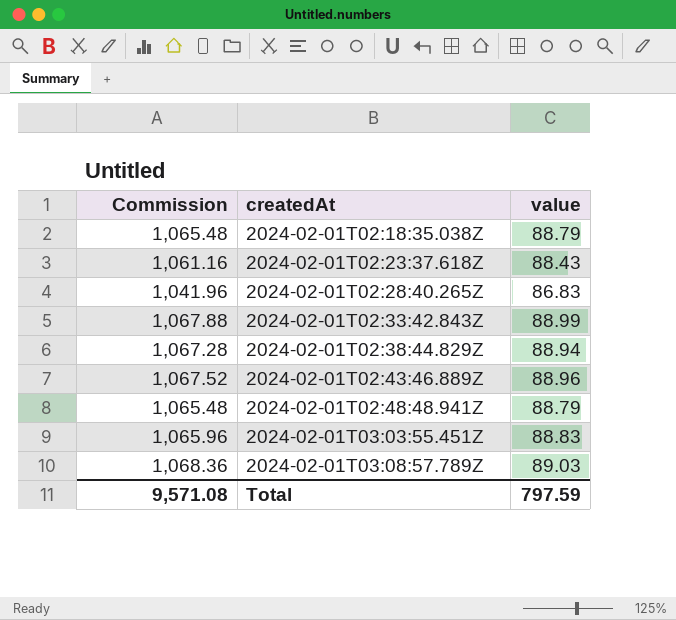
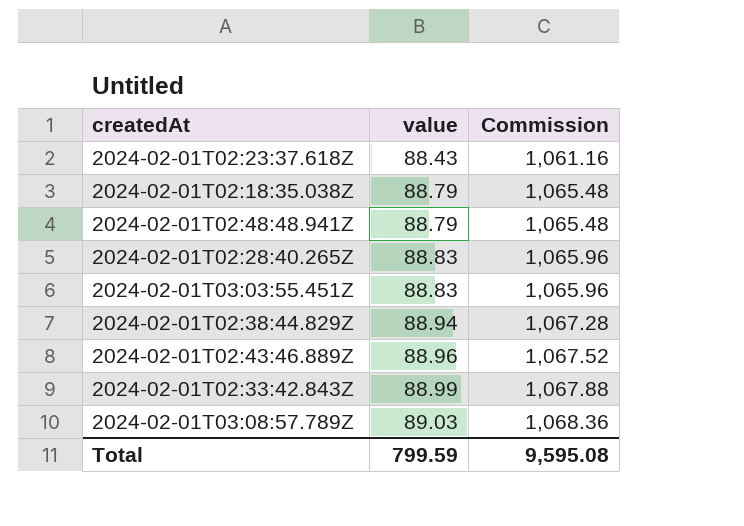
row order: createdAt ascending -> value ascending
column Commission | position: 1 -> 3
2024-02-01T02:28:40.265Z | value: 86.83 -> 88.83
2024-02-01T02:28:40.265Z | Commission: 1,041.96 -> 1,065.96
Total | value: 797.59 -> 799.59
Total | Commission: 9,571.08 -> 9,595.08

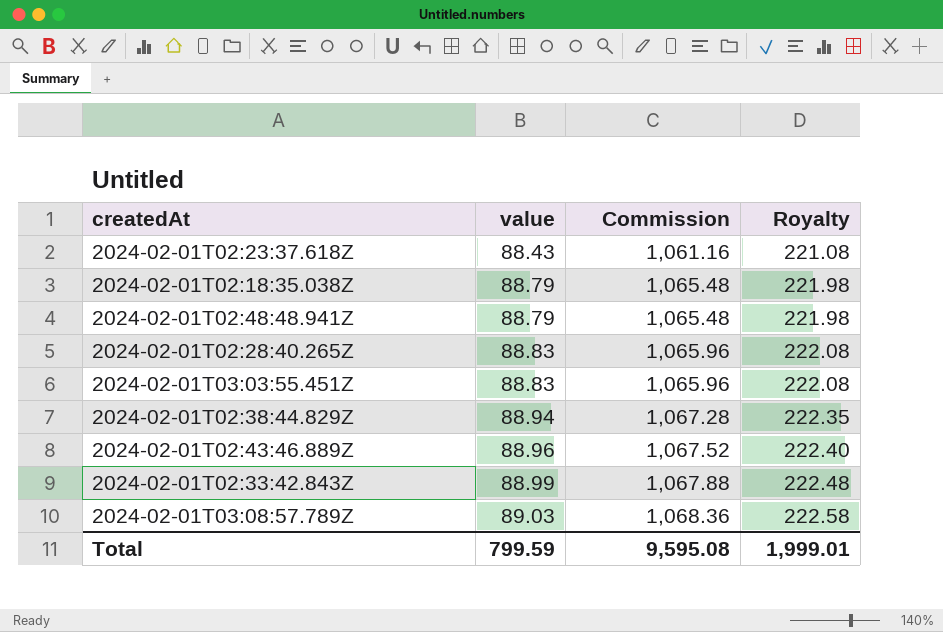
column Royalty | formula: none -> [value] * 2.5

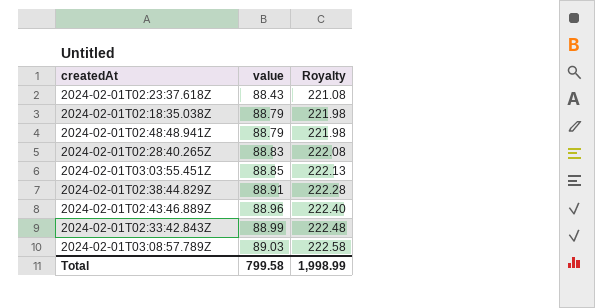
column Commission | formula: [value] * 12 -> none
2024-02-01T03:03:55.451Z | value: 88.83 -> 88.85
2024-02-01T03:03:55.451Z | Royalty: 222.08 -> 222.13
2024-02-01T02:38:44.829Z | value: 88.94 -> 88.91
2024-02-01T02:38:44.829Z | Royalty: 222.35 -> 222.28
Total | value: 799.59 -> 799.58
Total | Royalty: 1,999.01 -> 1,998.99

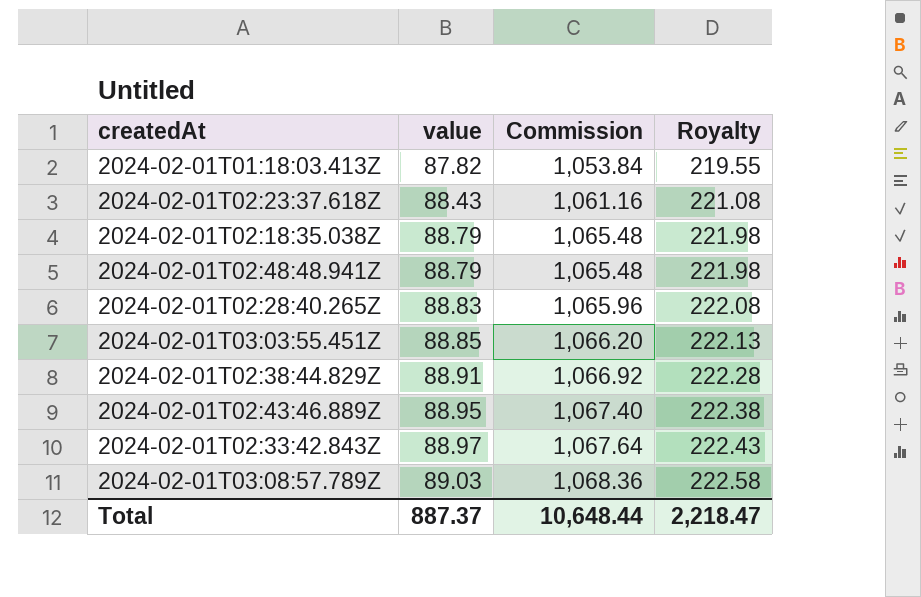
column Commission | formula: none -> [value] * 12
row 2024-02-01T01:18:03.413Z: none -> 87.82 | 1,053.84 | 219.55
2024-02-01T02:43:46.889Z | value: 88.96 -> 88.95
2024-02-01T02:43:46.889Z | Royalty: 222.40 -> 222.38
2024-02-01T02:33:42.843Z | value: 88.99 -> 88.97
2024-02-01T02:33:42.843Z | Royalty: 222.48 -> 222.43
Total | value: 799.58 -> 887.37
Total | Royalty: 1,998.99 -> 2,218.47

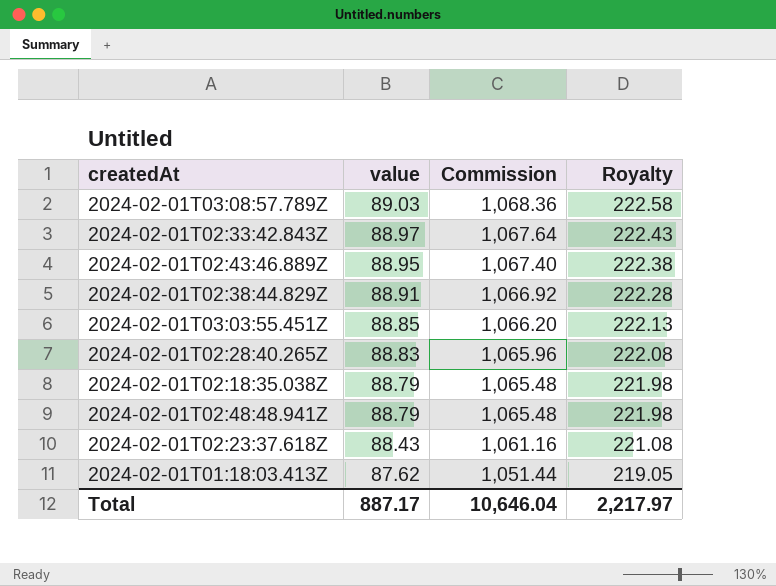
row order: value ascending -> value descending
2024-02-01T01:18:03.413Z | value: 87.82 -> 87.62
2024-02-01T01:18:03.413Z | Commission: 1,053.84 -> 1,051.44
2024-02-01T01:18:03.413Z | Royalty: 219.55 -> 219.05
Total | value: 887.37 -> 887.17
Total | Commission: 10,648.44 -> 10,646.04
Total | Royalty: 2,218.47 -> 2,217.97

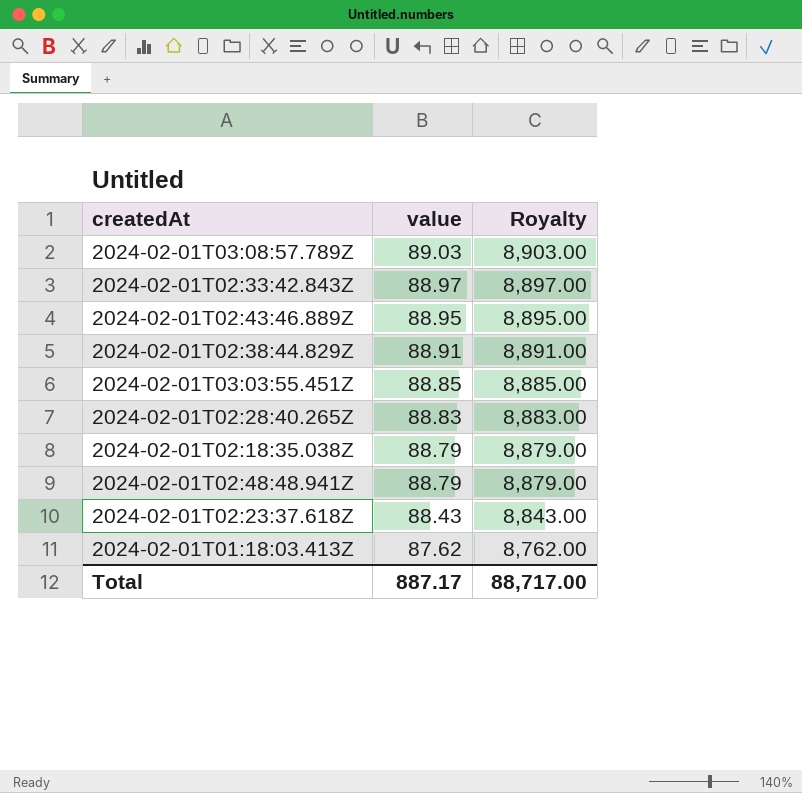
column Commission | formula: [value] * 12 -> none
column Royalty | formula: [value] * 2.5 -> [value] * 100
Total | Royalty: 2,217.97 -> 88,717.00

